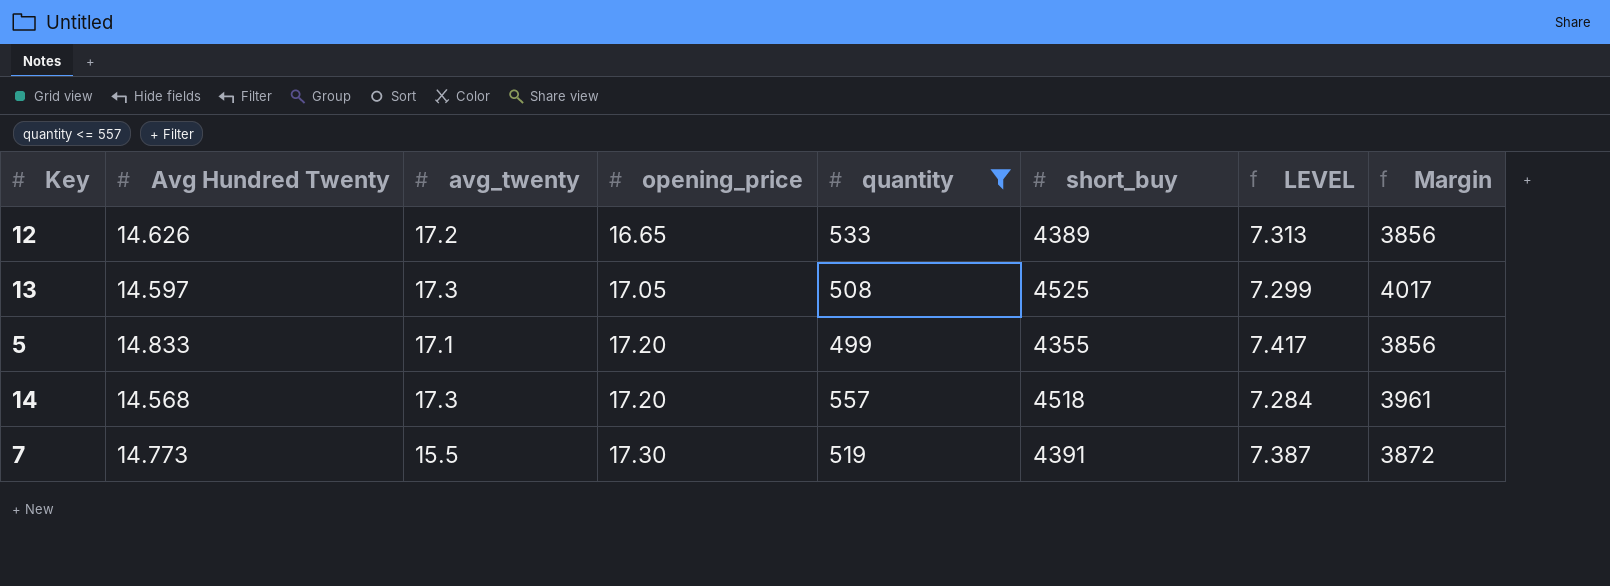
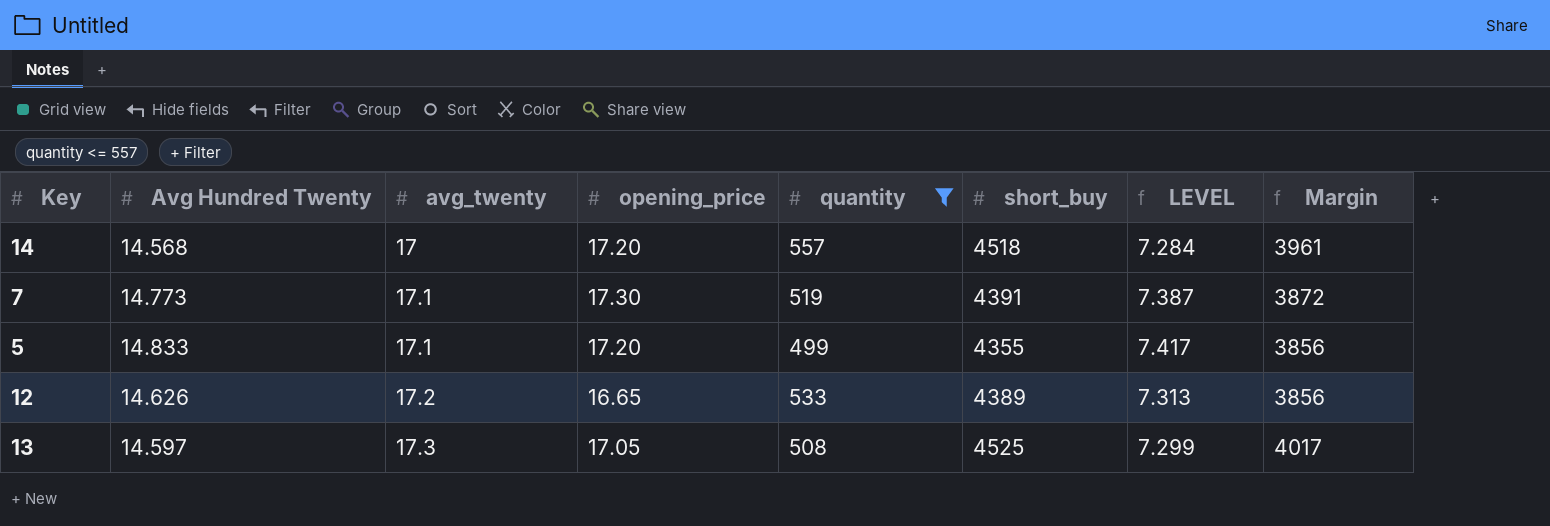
row order: opening_price ascending -> avg_twenty ascending
14 | avg_twenty: 17.3 -> 17
7 | avg_twenty: 15.5 -> 17.1

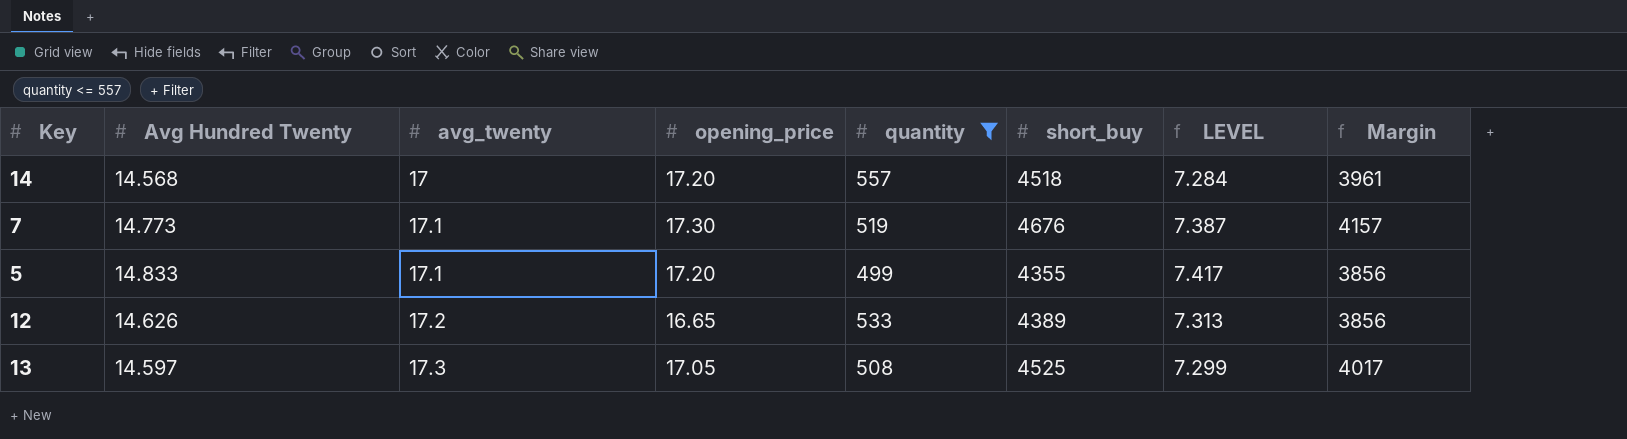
7 | short_buy: 4391 -> 4676
7 | Margin: 3872 -> 4157

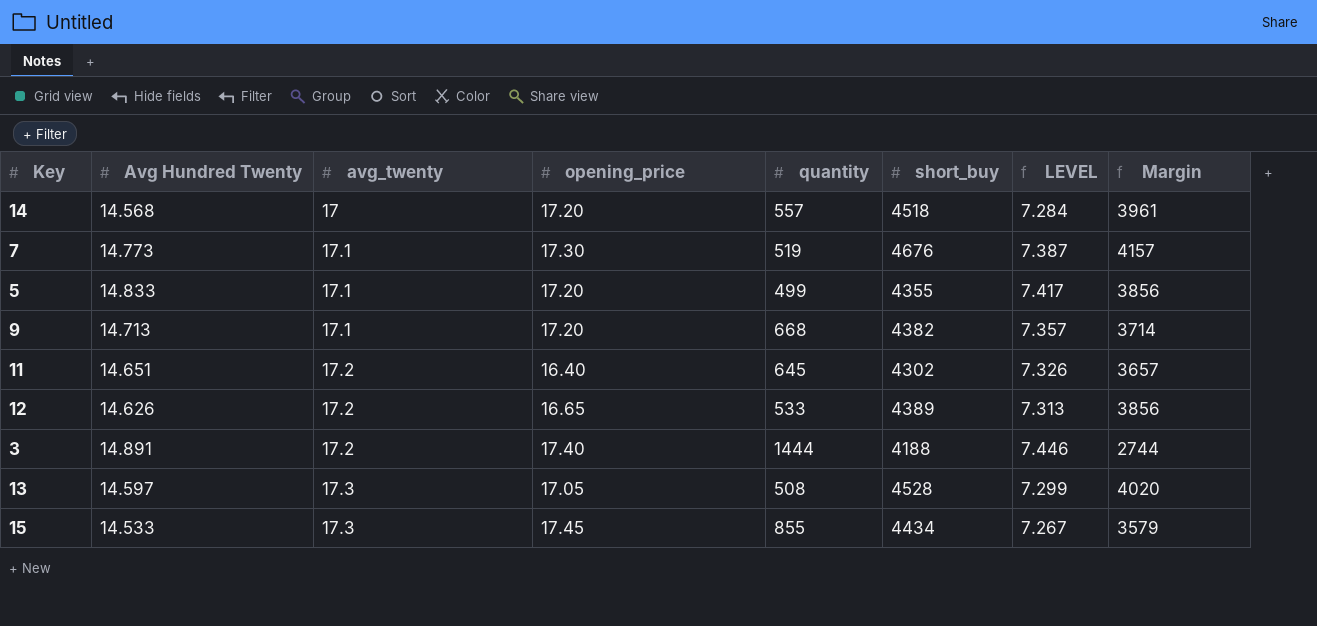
filter: quantity <= 557 -> none
13 | short_buy: 4525 -> 4528
13 | Margin: 4017 -> 4020

